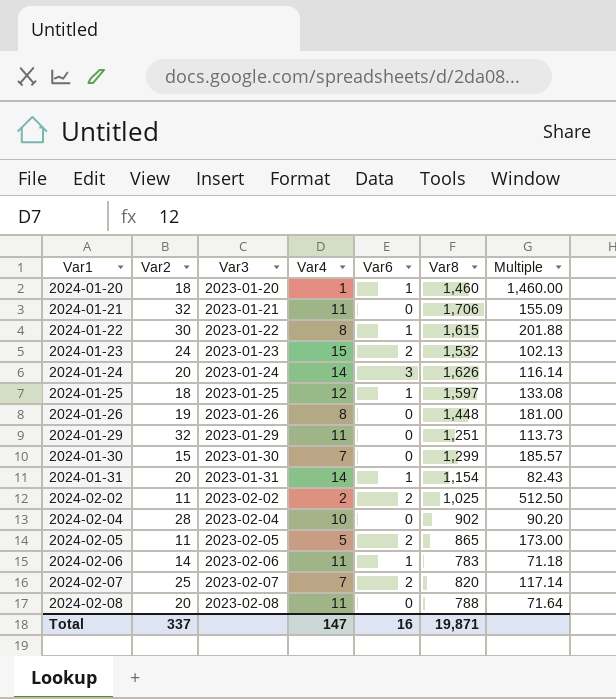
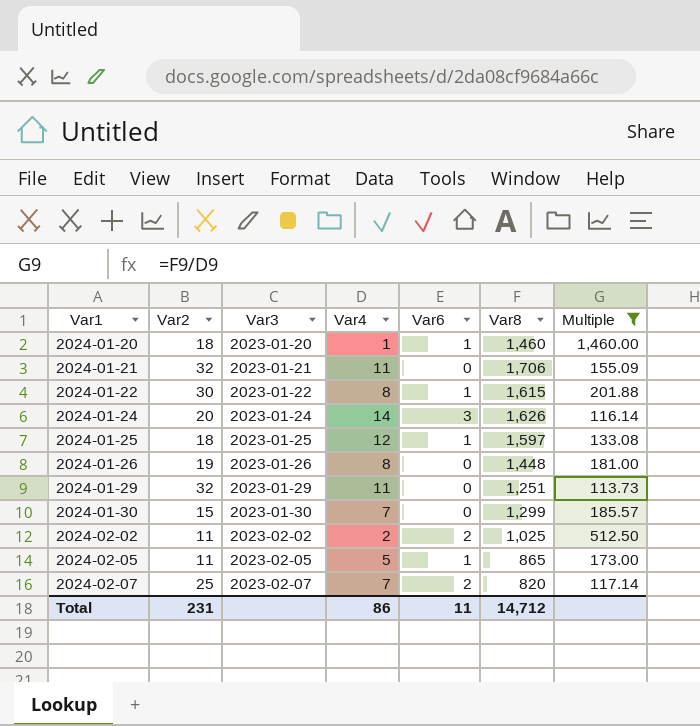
filter: none -> Multiple >= 113.73
2024-02-05 | Var6: 2 -> 1
Total | Var2: 337 -> 231
Total | Var4: 147 -> 86
Total | Var6: 16 -> 11
Total | Var8: 19,871 -> 14,712

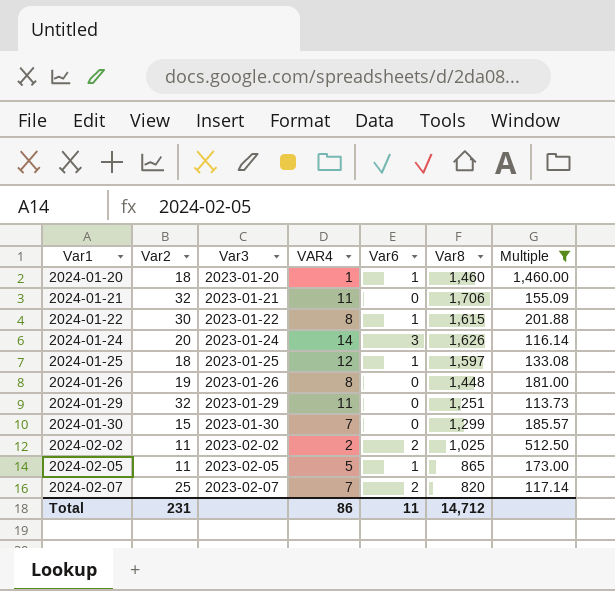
column name: Var4 -> VAR4

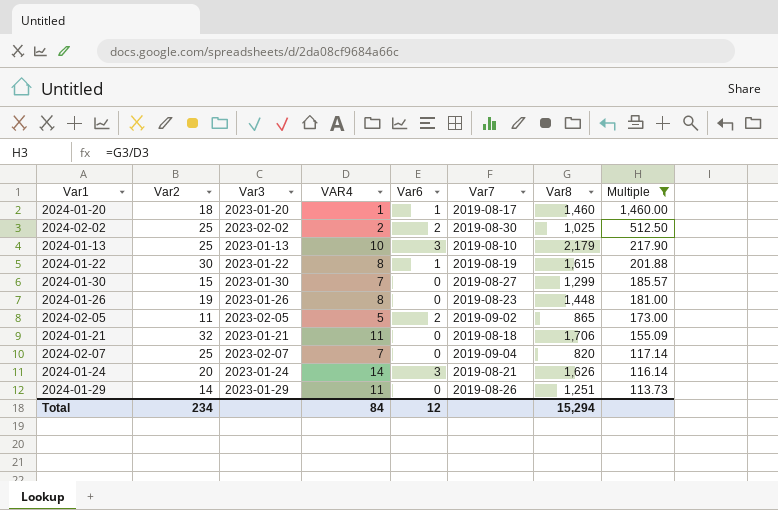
row order: Var1 ascending -> Multiple descending
column Var7 | position: none -> 6
row 2024-01-25: 18 | 2023-01-25 | 12 | 1 | 1,597 | 133.08 -> none
2024-02-02 | Var2: 11 -> 25
row 2024-01-13: none -> 25 | 2023-01-13 | 10 | 3 | 2019-08-10 | 2,179 | 217.90
2024-02-05 | Var6: 1 -> 2
2024-02-07 | Var6: 2 -> 0
2024-01-29 | Var2: 32 -> 14
Total | Var2: 231 -> 234
Total | VAR4: 86 -> 84
Total | Var6: 11 -> 12
Total | Var8: 14,712 -> 15,294

